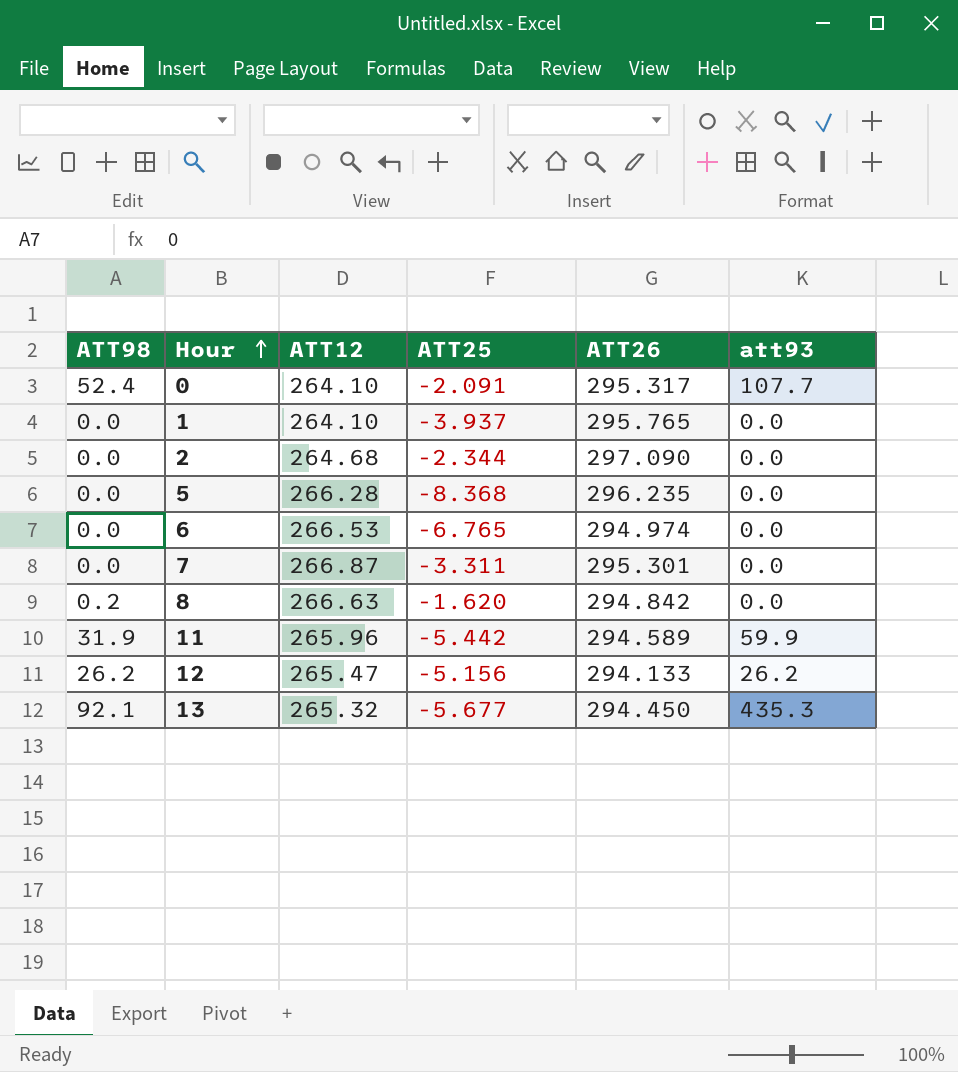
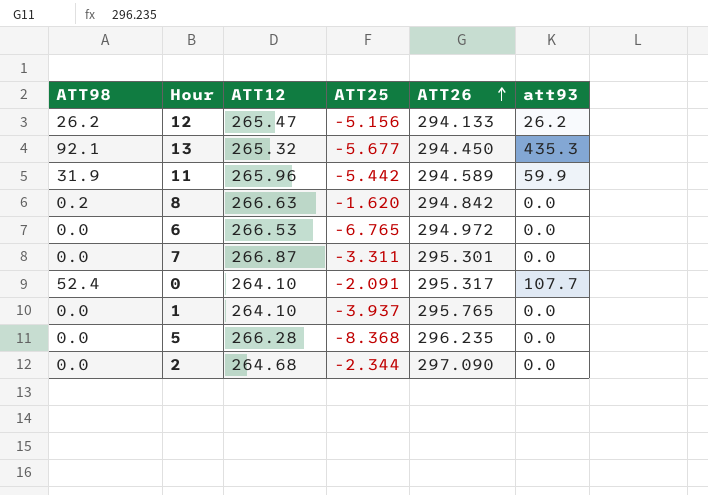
row order: Hour ascending -> ATT26 ascending
6 | ATT26: 294.974 -> 294.972

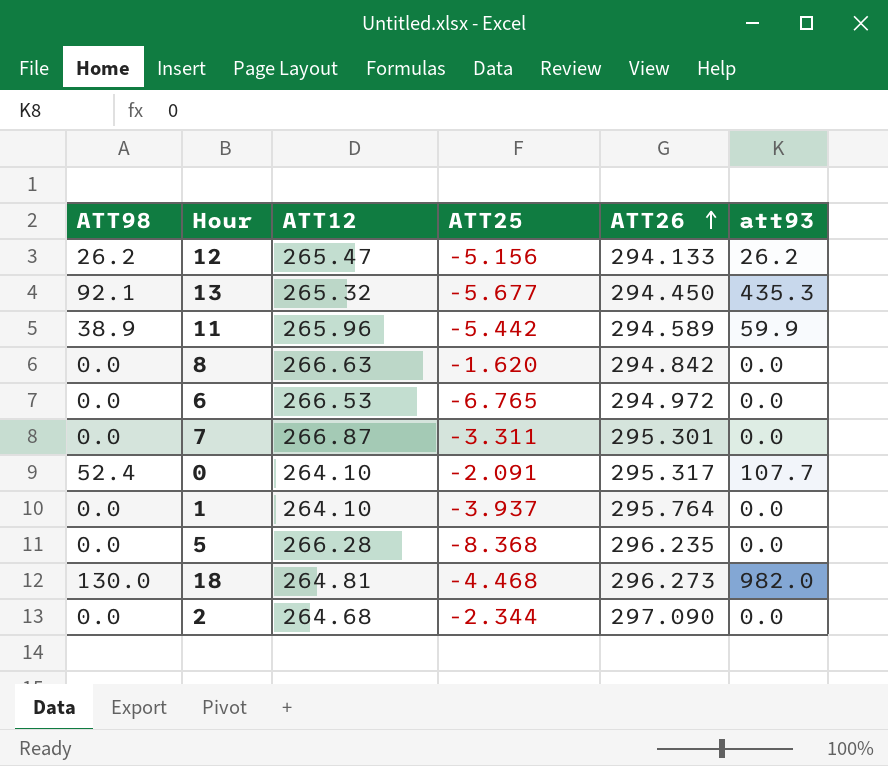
11 | ATT98: 31.9 -> 38.9
8 | ATT98: 0.2 -> 0.0
1 | ATT26: 295.765 -> 295.764
row 18: none -> 130.0 | 264.81 | -4.468 | 296.273 | 982.0

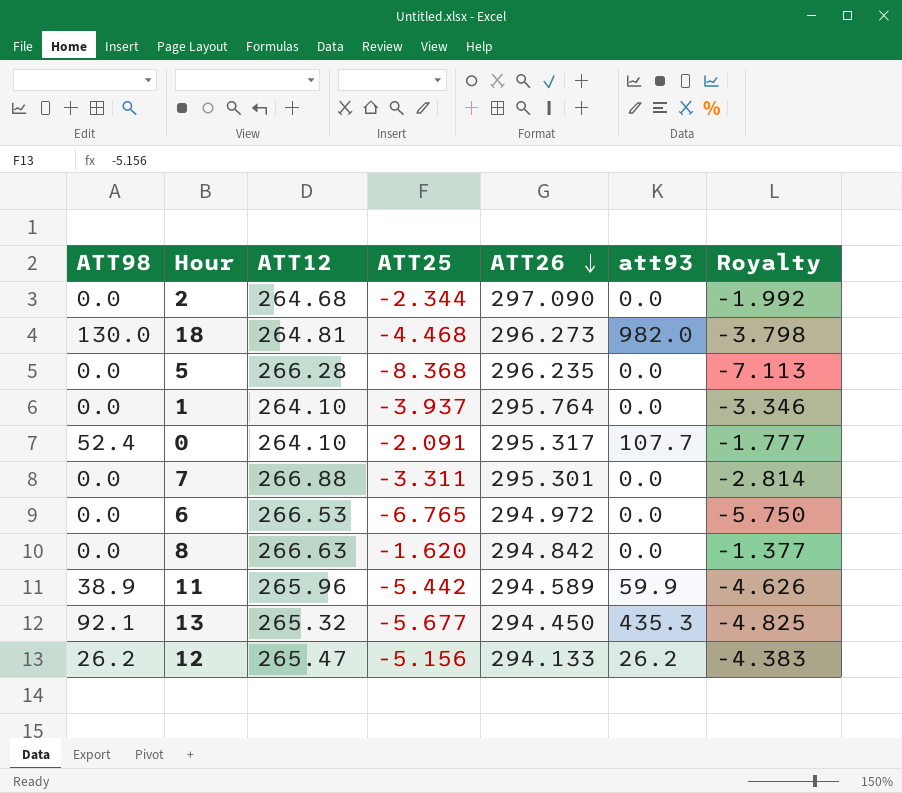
row order: ATT26 ascending -> ATT26 descending
column Royalty | formula: none -> [ATT25] * 0.85
7 | ATT12: 266.87 -> 266.88

